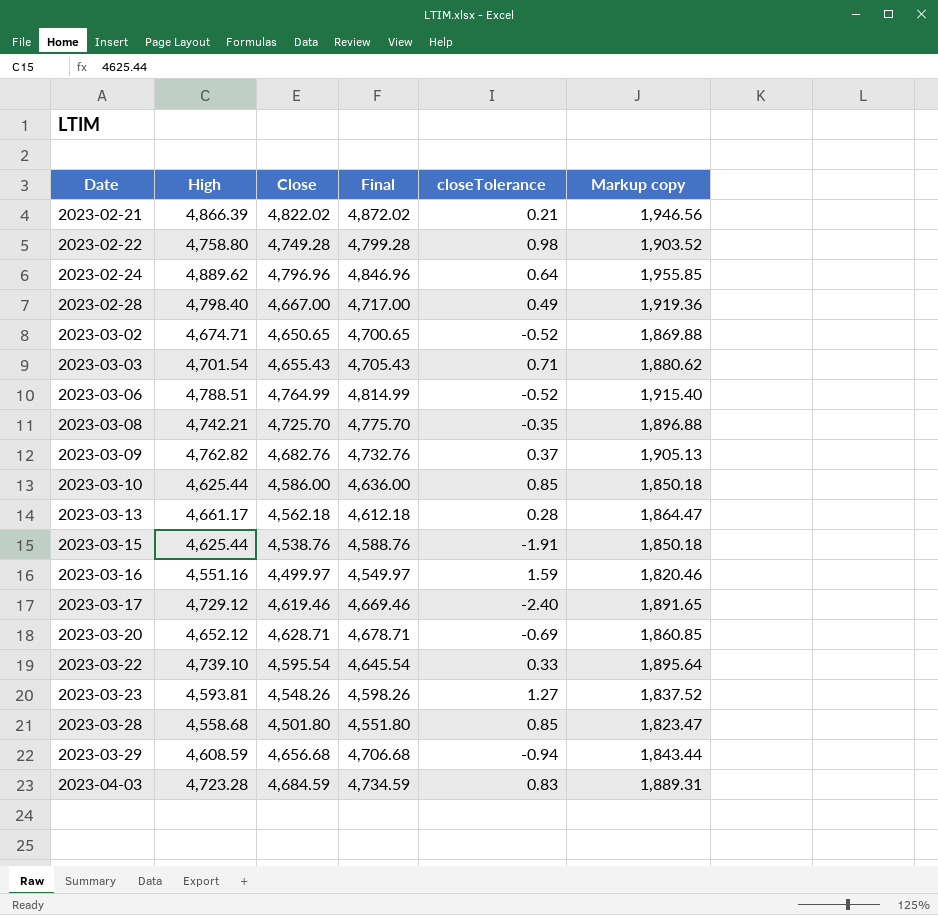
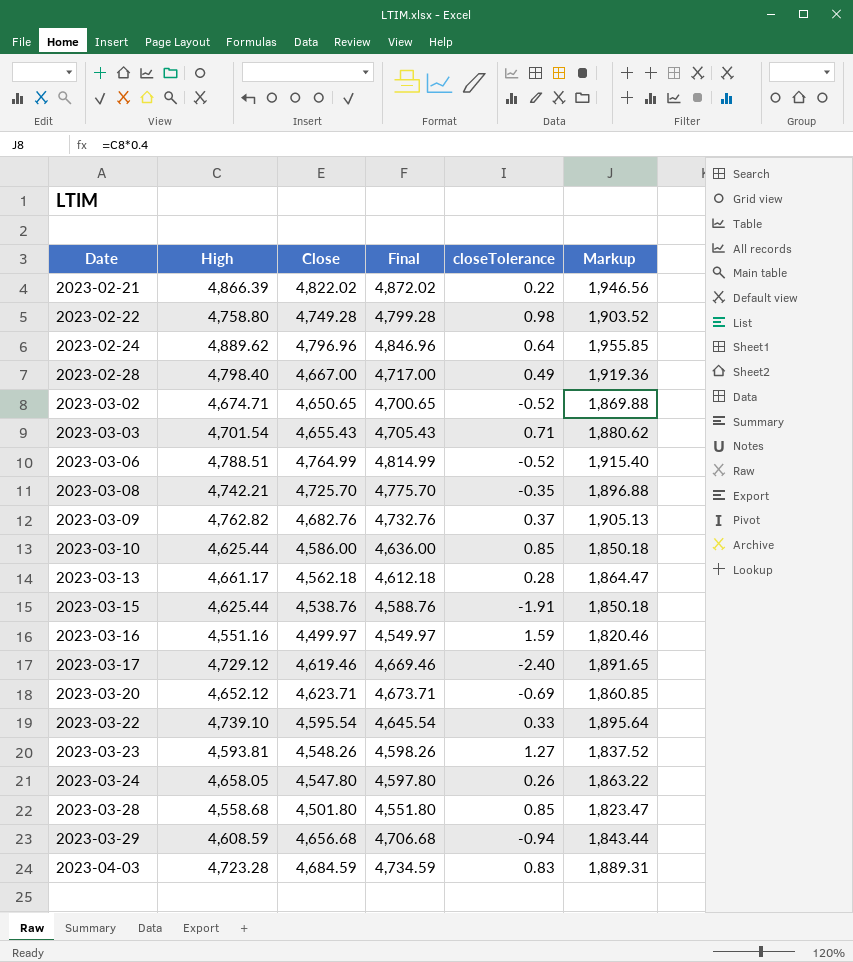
column name: Markup copy -> Markup
2023-02-21 | closeTolerance: 0.21 -> 0.22
2023-03-20 | Close: 4,628.71 -> 4,623.71
2023-03-20 | Final: 4,678.71 -> 4,673.71
row 2023-03-24: none -> 4,658.05 | 4,547.80 | 4,597.80 | 0.26 | 1,863.22

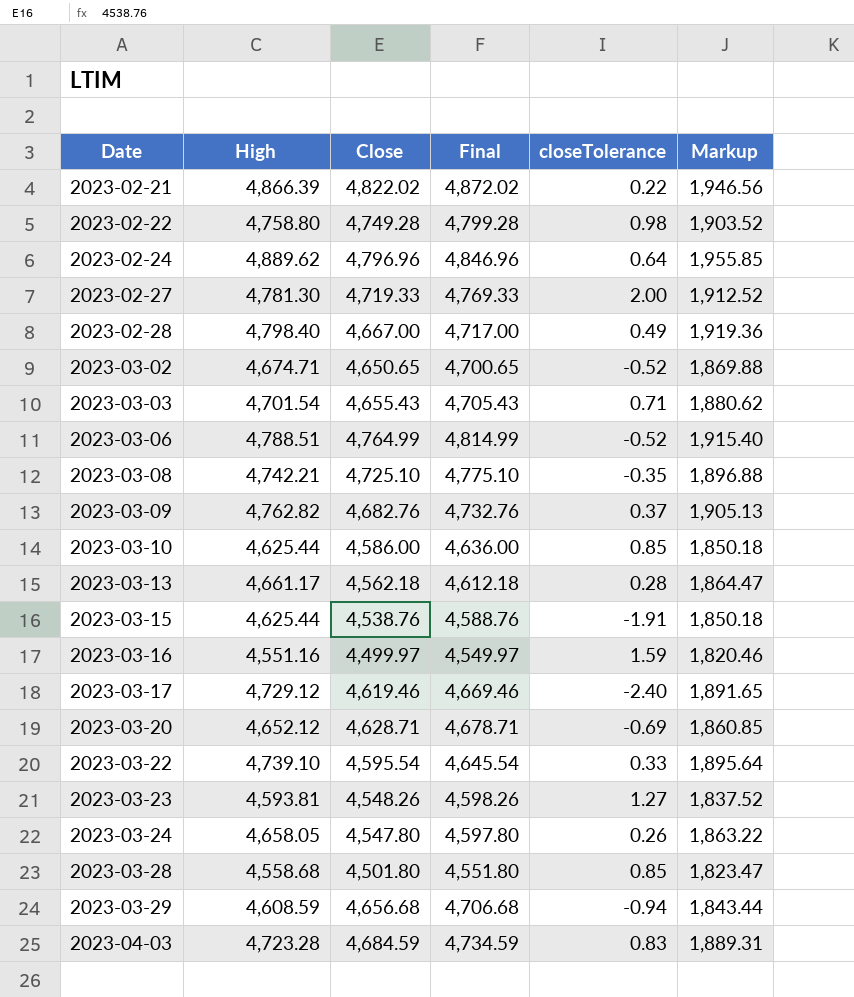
row 2023-02-27: none -> 4,781.30 | 4,719.33 | 4,769.33 | 2.00 | 1,912.52
2023-03-08 | Close: 4,725.70 -> 4,725.10
2023-03-08 | Final: 4,775.70 -> 4,775.10
2023-03-20 | Close: 4,623.71 -> 4,628.71
2023-03-20 | Final: 4,673.71 -> 4,678.71

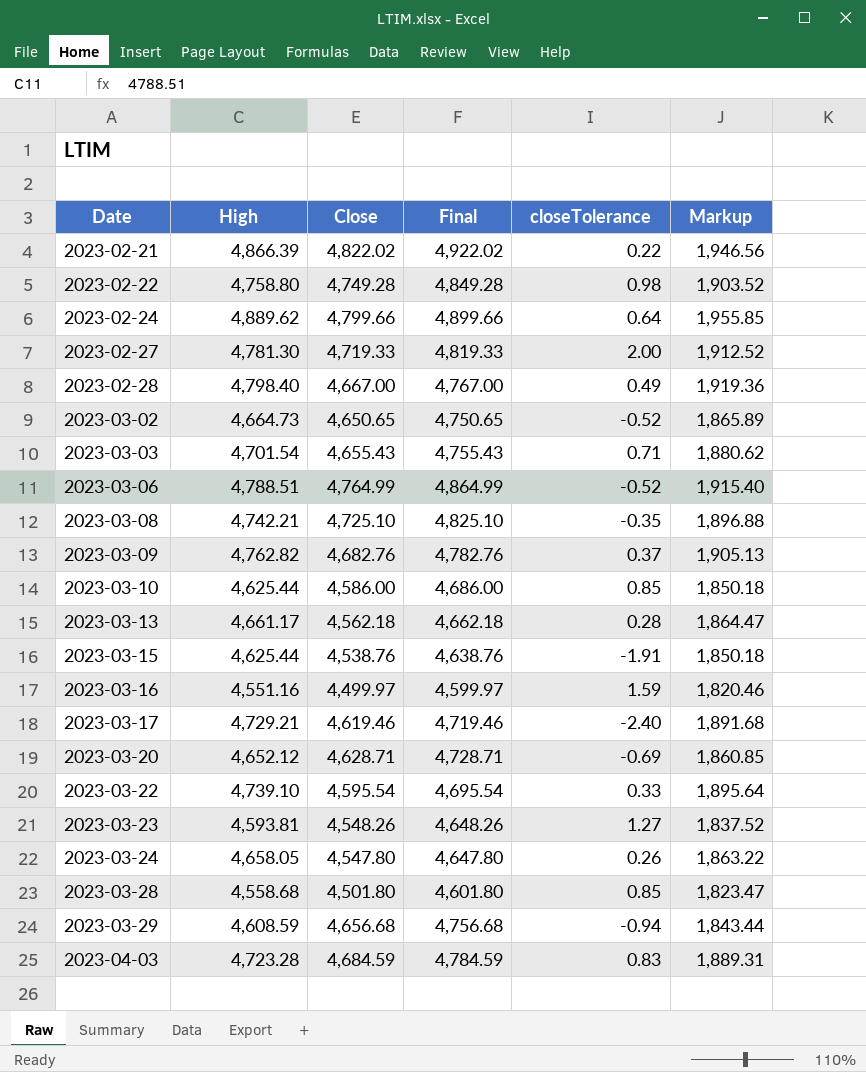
column Final | formula: [Close] + 50 -> [Close] + 100
2023-02-24 | Close: 4,796.96 -> 4,799.66
2023-03-02 | High: 4,674.71 -> 4,664.73
2023-03-02 | Markup: 1,869.88 -> 1,865.89
2023-03-17 | High: 4,729.12 -> 4,729.21
2023-03-17 | Markup: 1,891.65 -> 1,891.68

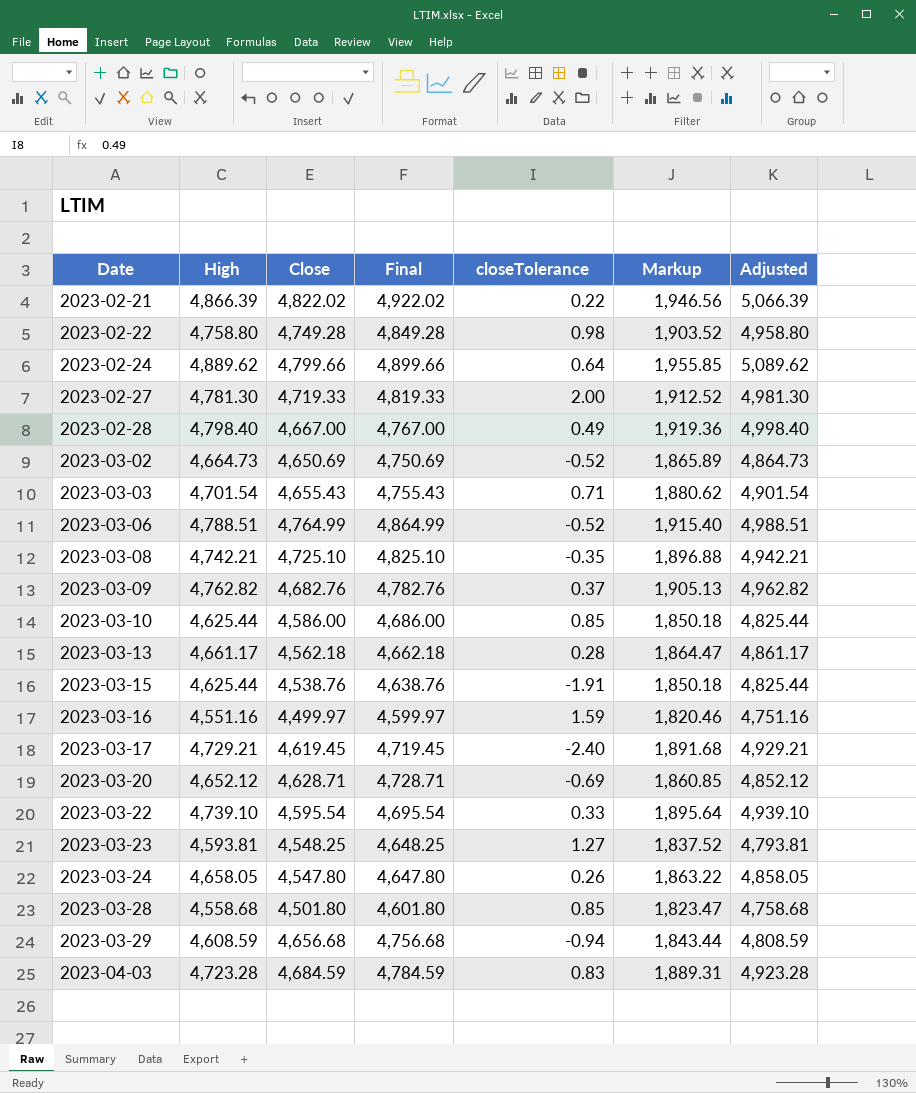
column Adjusted | formula: none -> [High] + 200
2023-03-02 | Close: 4,650.65 -> 4,650.69
2023-03-02 | Final: 4,750.65 -> 4,750.69
2023-03-17 | Close: 4,619.46 -> 4,619.45
2023-03-17 | Final: 4,719.46 -> 4,719.45
2023-03-23 | Close: 4,548.26 -> 4,548.25
2023-03-23 | Final: 4,648.26 -> 4,648.25

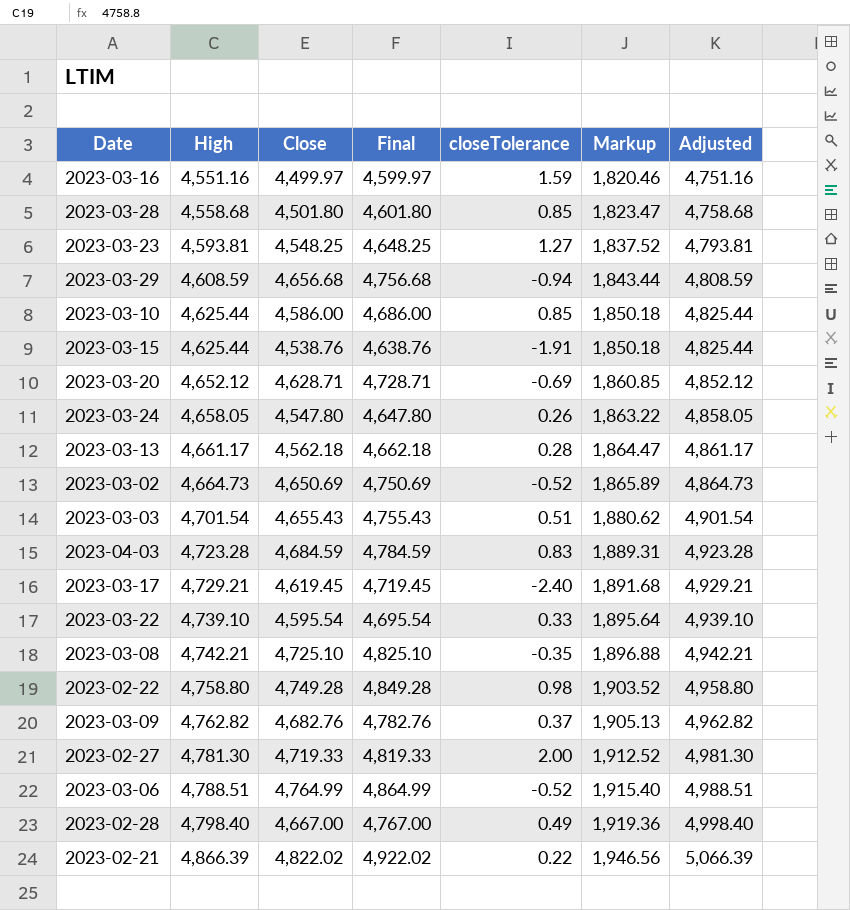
row order: Date ascending -> High ascending
row 2023-02-24: 4,889.62 | 4,799.66 | 4,899.66 | 0.64 | 1,955.85 | 5,089.62 -> none
2023-03-03 | closeTolerance: 0.71 -> 0.51

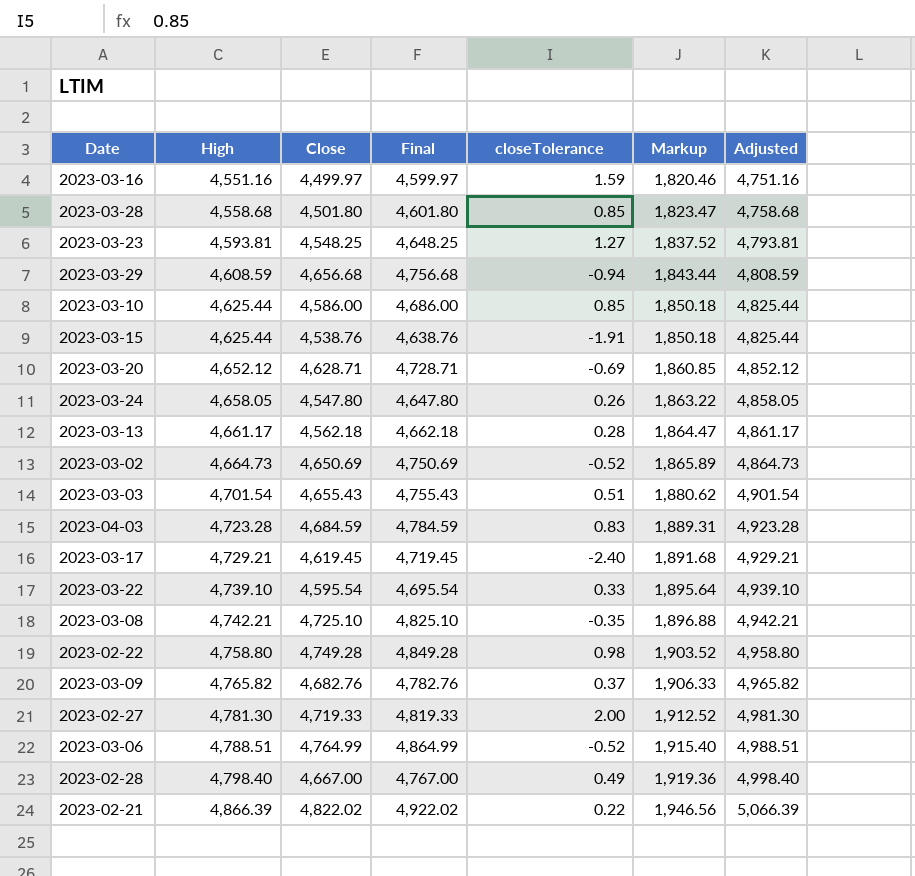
2023-03-09 | High: 4,762.82 -> 4,765.82
2023-03-09 | Markup: 1,905.13 -> 1,906.33
2023-03-09 | Adjusted: 4,962.82 -> 4,965.82

